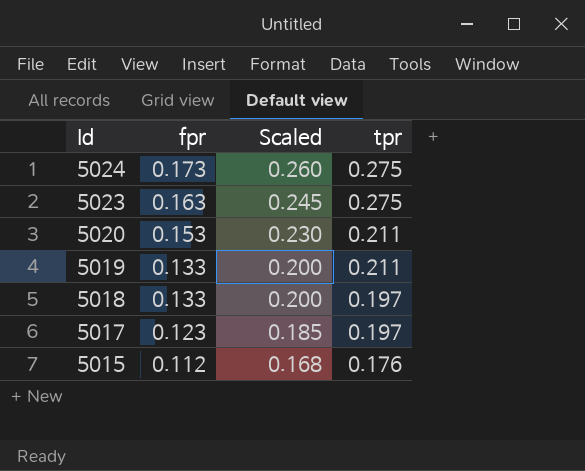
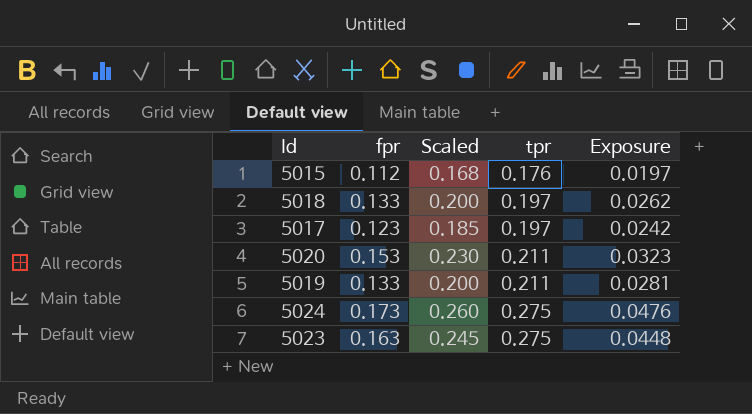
row order: Id descending -> tpr ascending
column Exposure | formula: none -> [fpr] * [tpr]

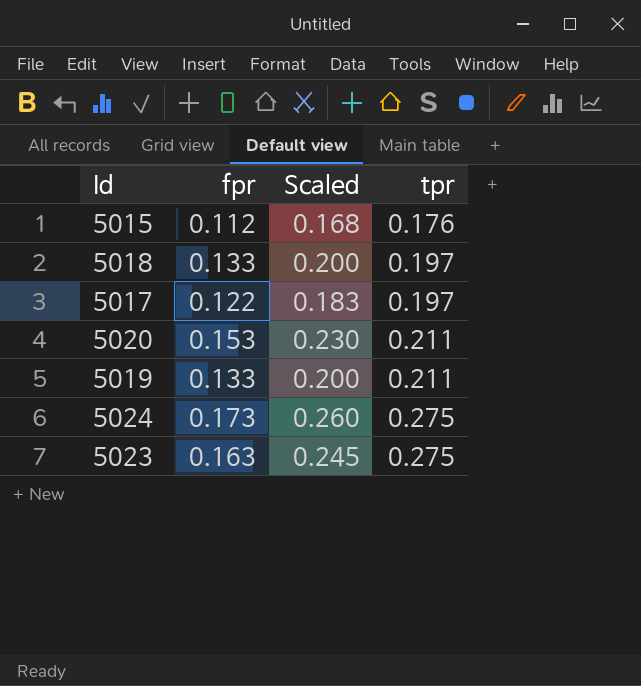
column Exposure | formula: [fpr] * [tpr] -> none
5017 | fpr: 0.123 -> 0.122
5017 | Scaled: 0.185 -> 0.183

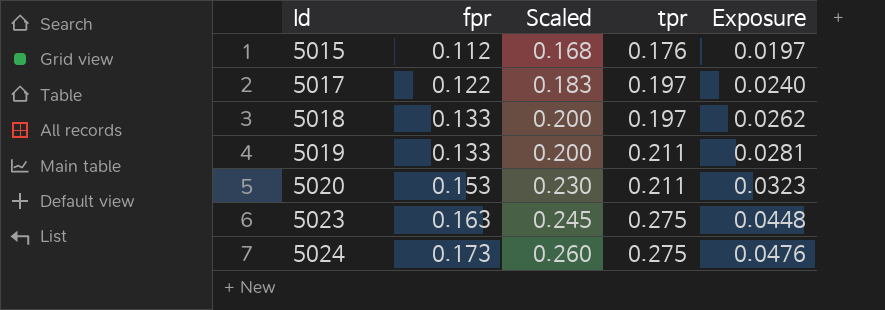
row order: tpr ascending -> Id ascending
column Exposure | formula: none -> [fpr] * [tpr]

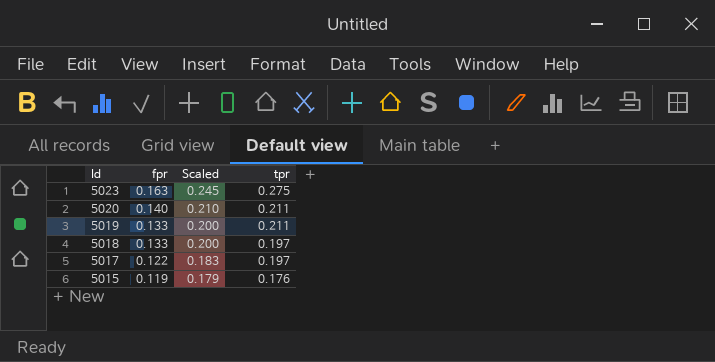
row order: Id ascending -> Id descending
column Exposure | formula: [fpr] * [tpr] -> none
row 5024: 0.173 | 0.260 | 0.275 | 0.0476 -> none
5020 | fpr: 0.153 -> 0.140
5020 | Scaled: 0.230 -> 0.210
5015 | fpr: 0.112 -> 0.119
5015 | Scaled: 0.168 -> 0.179

